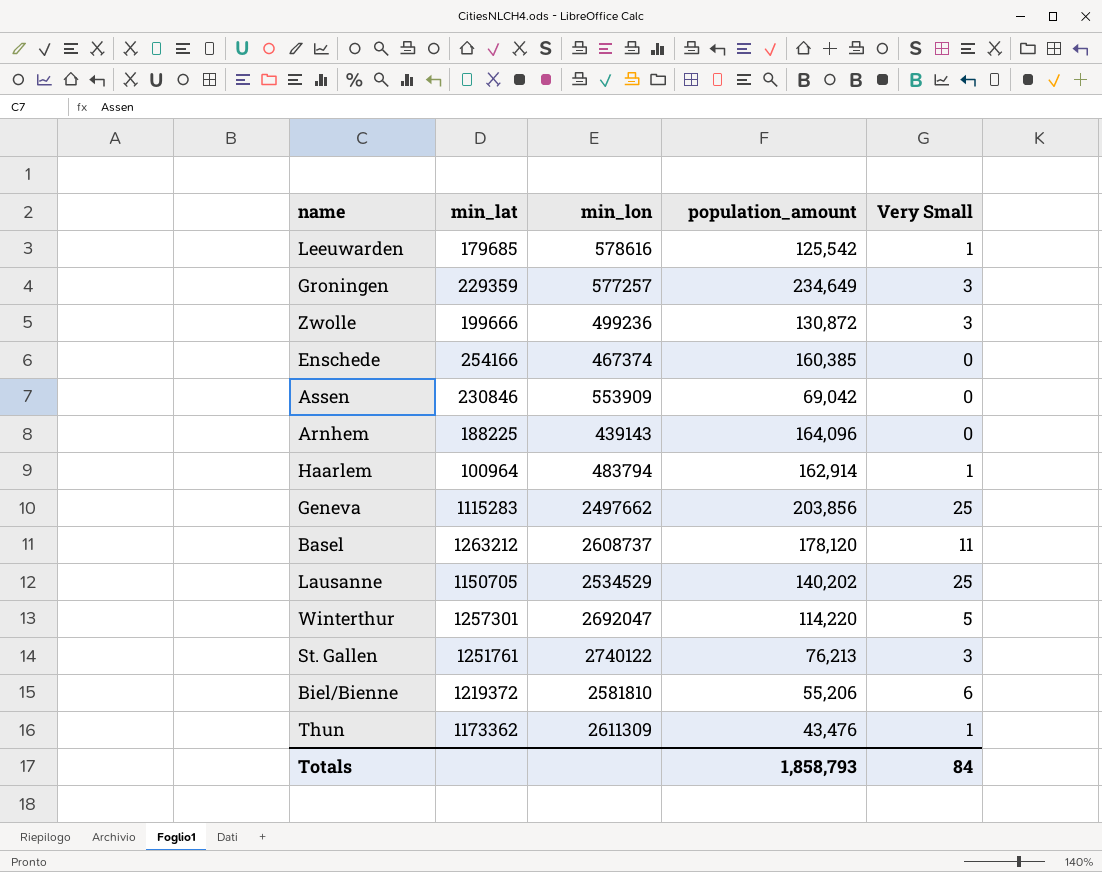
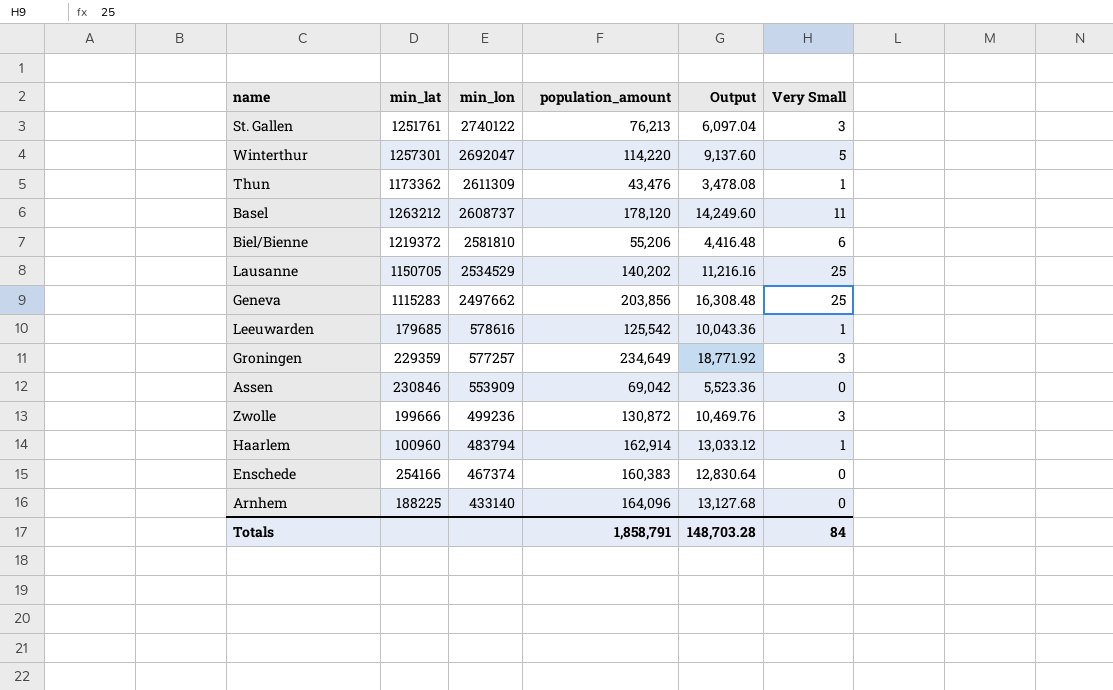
row order: none -> min_lon descending
column Output | formula: none -> [population_amount] * 0.08
Haarlem | min_lat: 100964 -> 100960
Enschede | population_amount: 160,385 -> 160,383
Arnhem | min_lon: 439143 -> 433140
Totals | population_amount: 1,858,793 -> 1,858,791

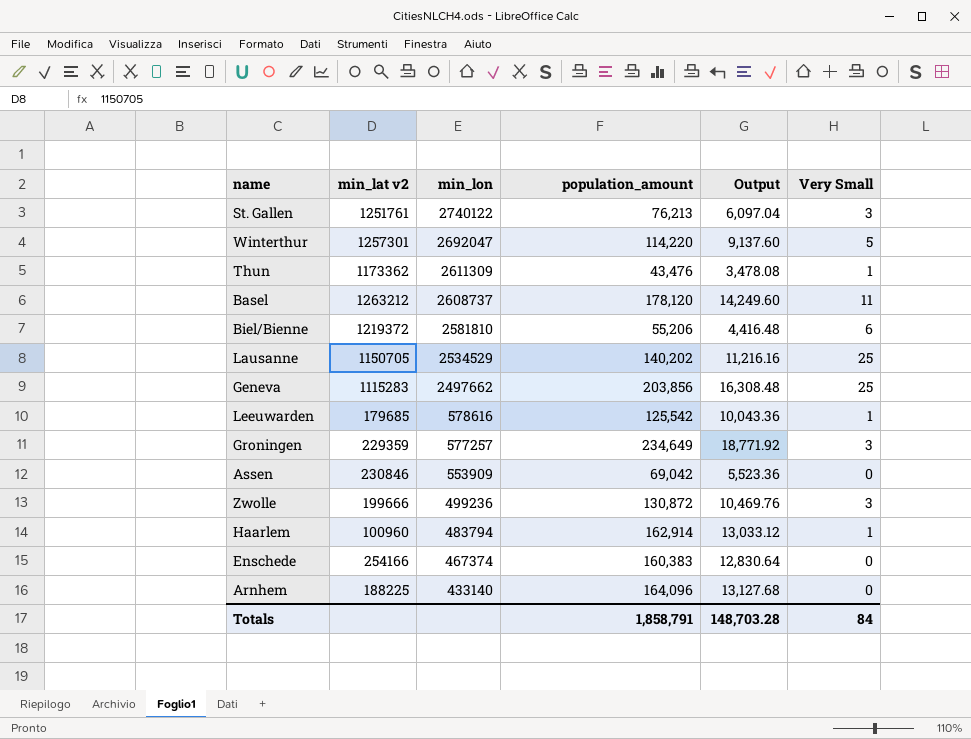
column name: min_lat -> min_lat v2

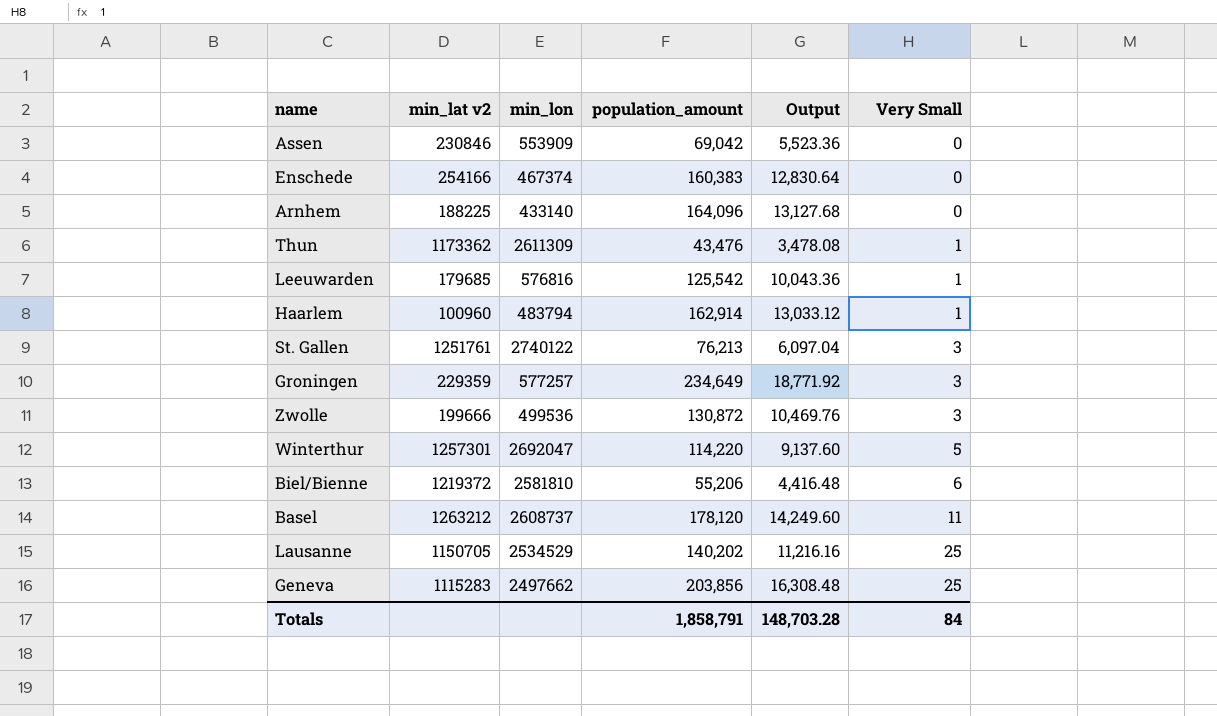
row order: min_lon descending -> Very Small ascending
Leeuwarden | min_lon: 578616 -> 576816
Zwolle | min_lon: 499236 -> 499536

